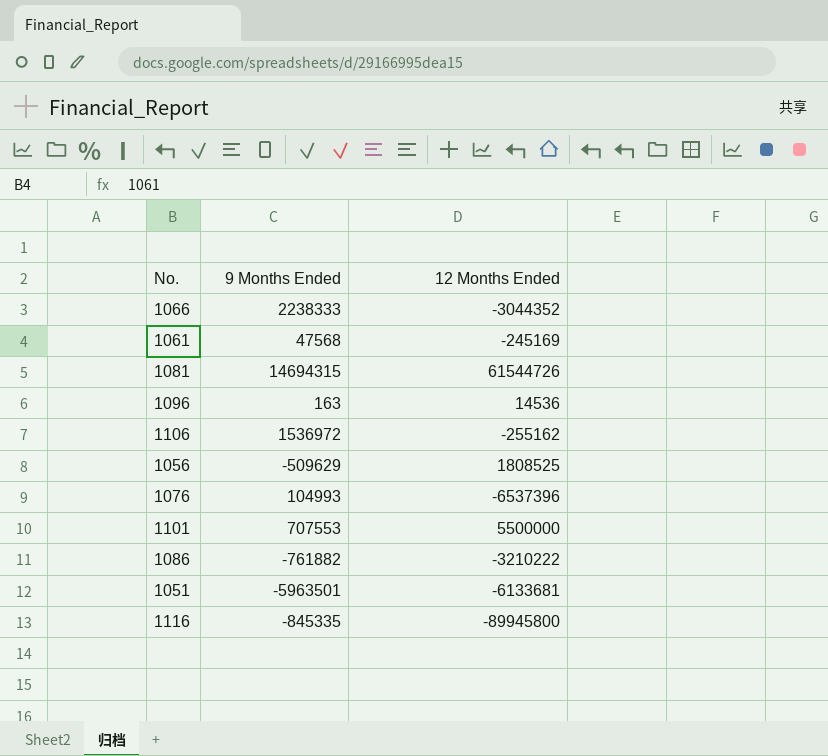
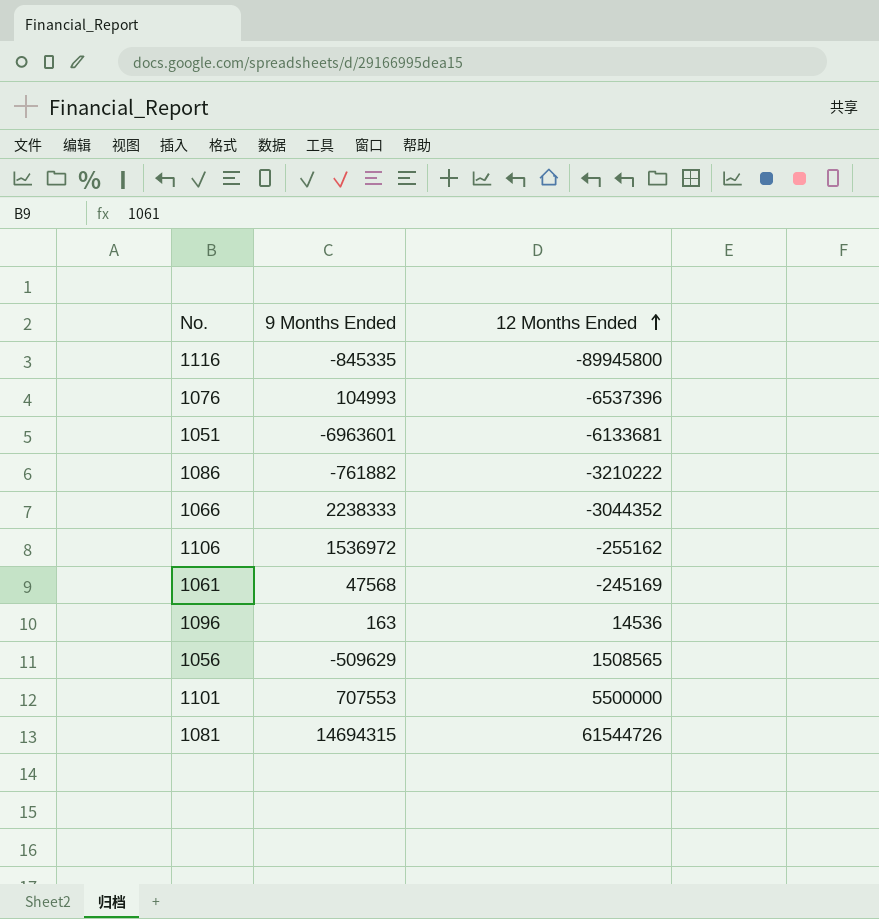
row order: none -> 12 Months Ended ascending
1051 | 9 Months Ended: -5963501 -> -6963601
1056 | 12 Months Ended: 1808525 -> 1508565

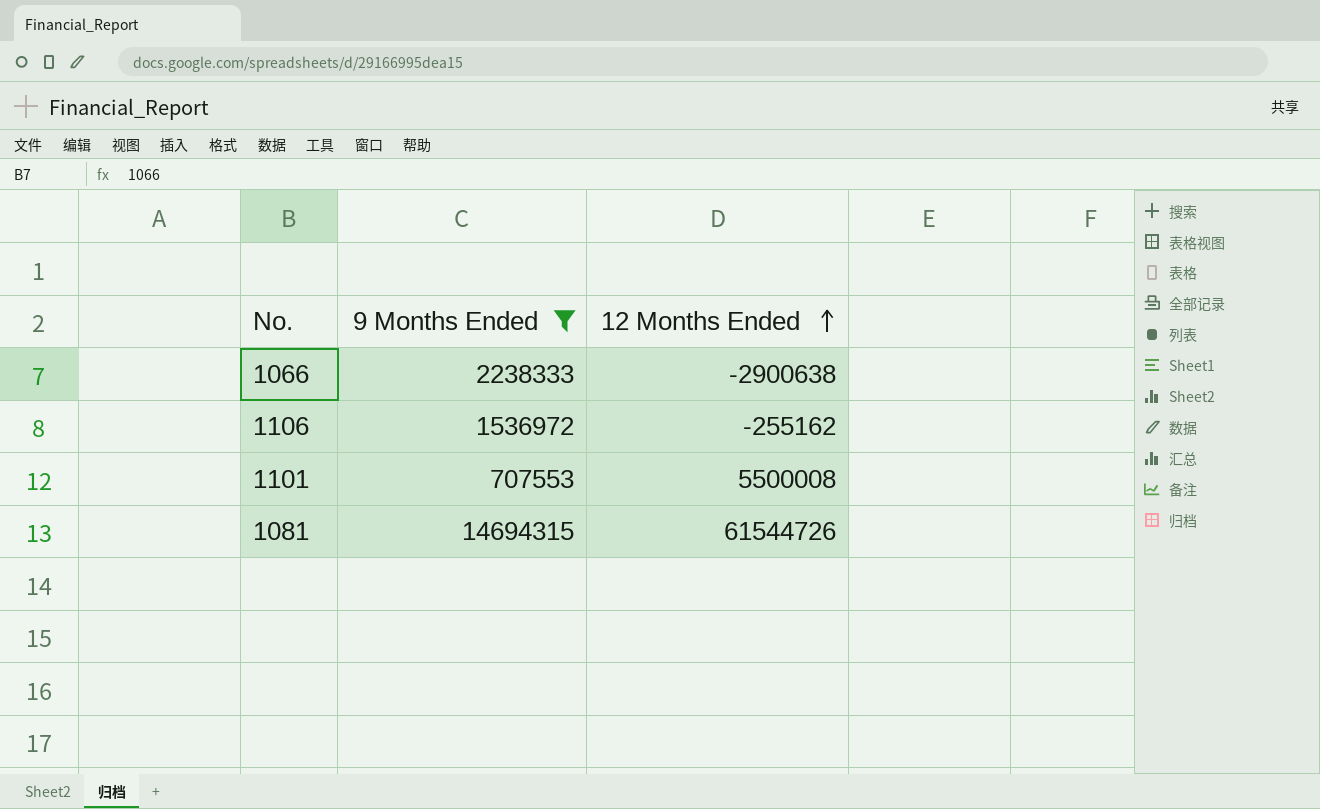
filter: none -> 9 Months Ended >= 707553
1066 | 12 Months Ended: -3044352 -> -2900638
1101 | 12 Months Ended: 5500000 -> 5500008

